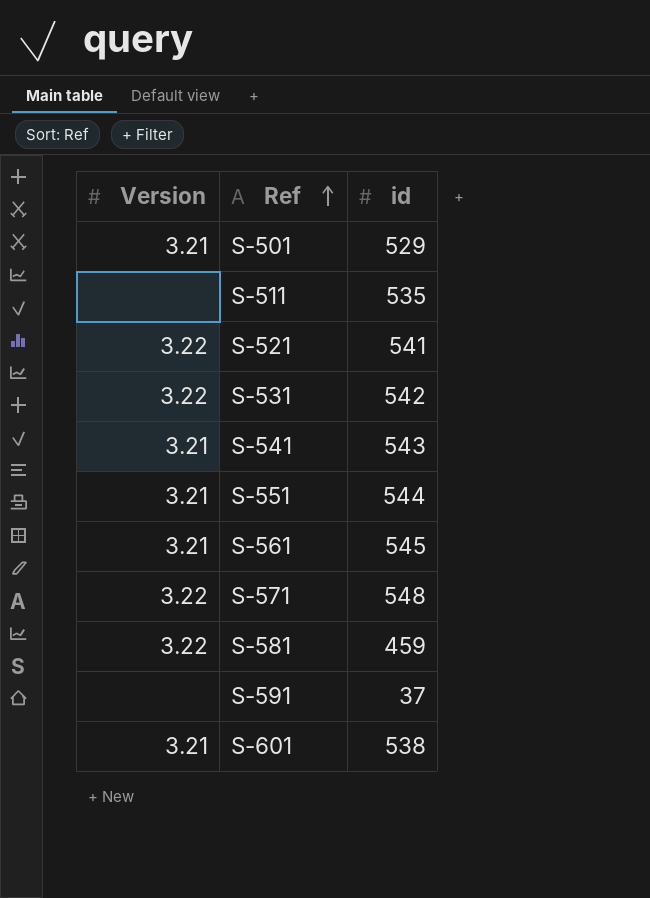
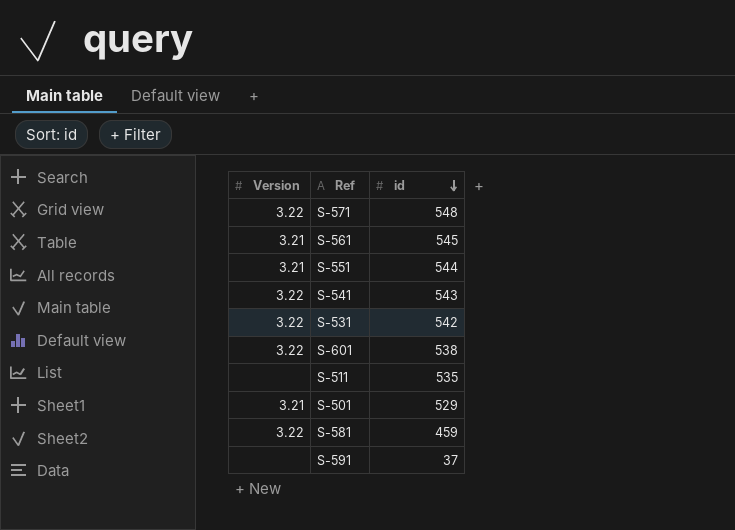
row order: Ref ascending -> id descending
row S-521: 3.22 | 541 -> none
S-541 | Version: 3.21 -> 3.22
S-601 | Version: 3.21 -> 3.22

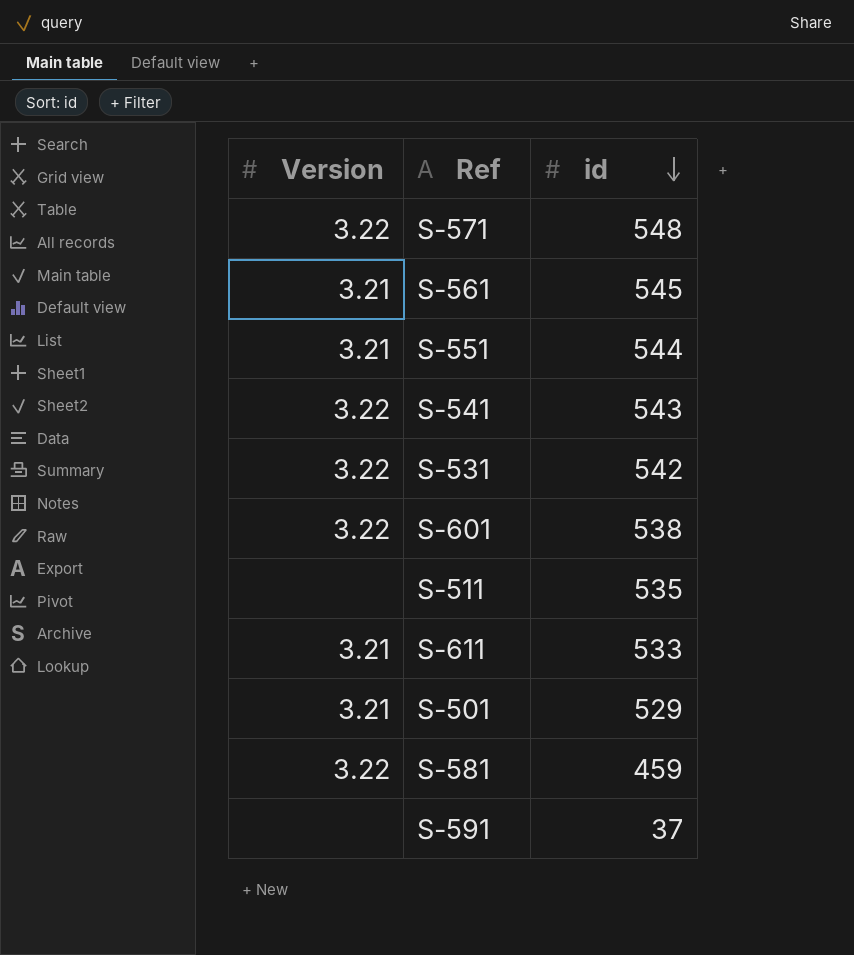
row S-611: none -> 3.21 | 533

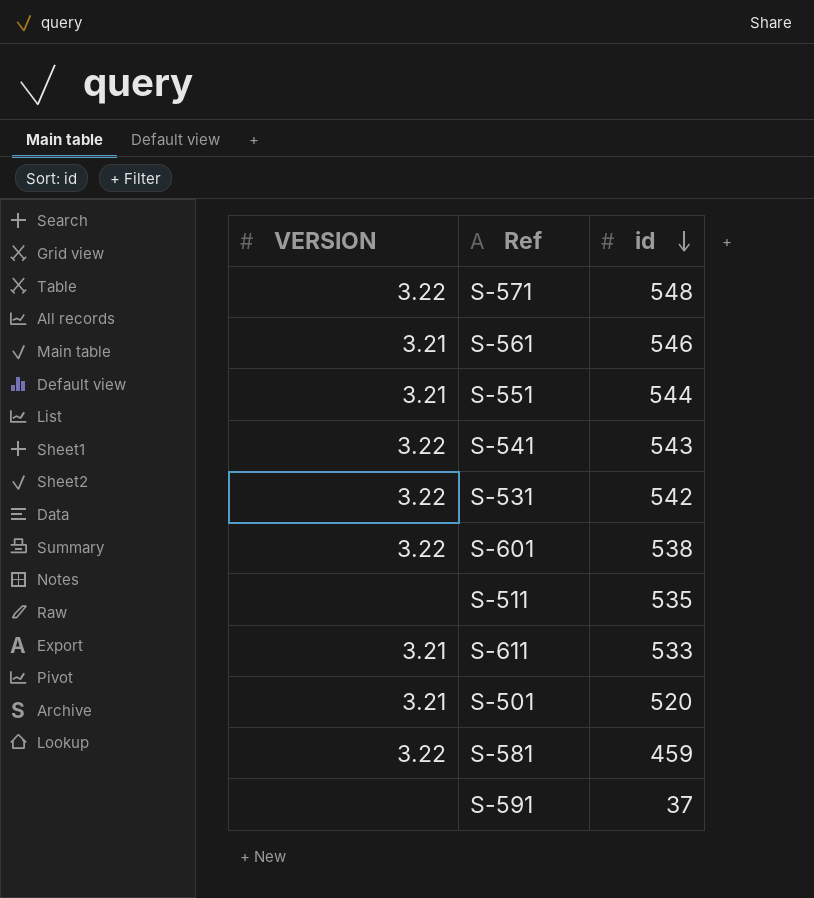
column name: Version -> VERSION
S-561 | id: 545 -> 546
S-501 | id: 529 -> 520

